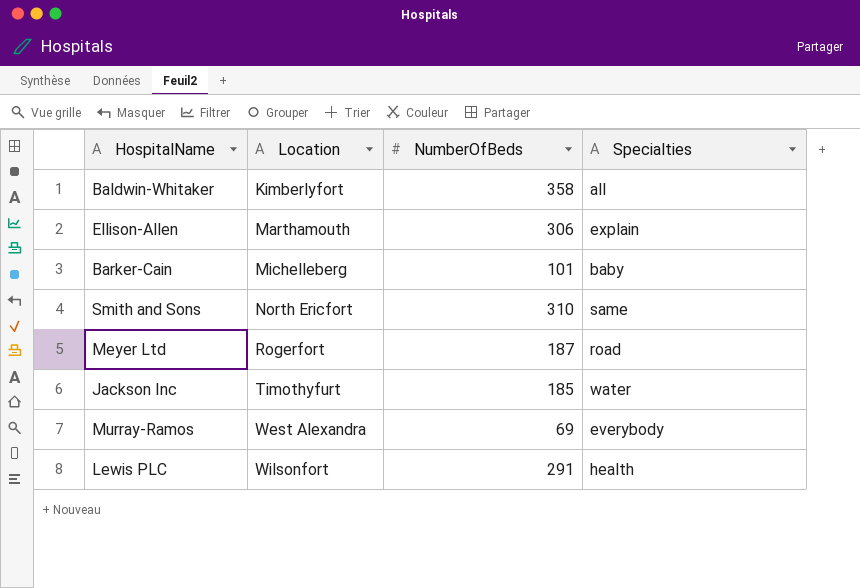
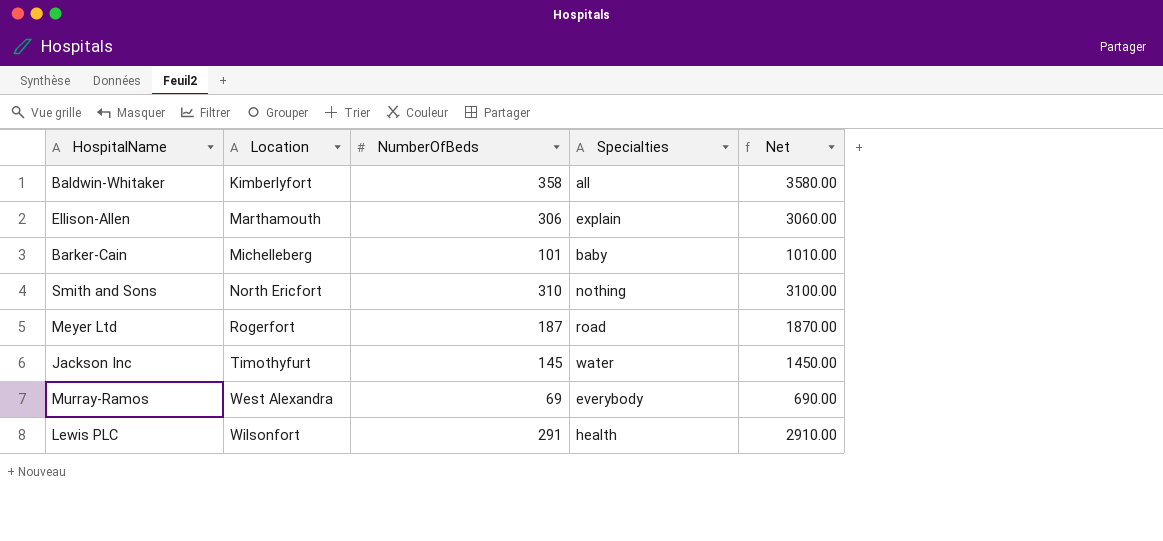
column Net | formula: none -> [NumberOfBeds] * 10
Smith and Sons | Specialties: same -> nothing
Jackson Inc | NumberOfBeds: 185 -> 145

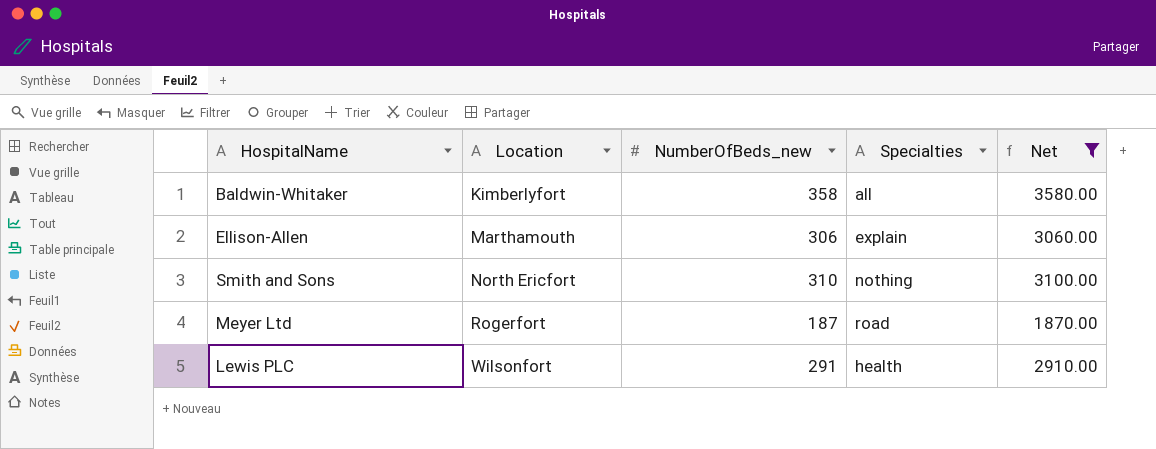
filter: none -> Net >= 1870.00
column name: NumberOfBeds -> NumberOfBeds_new

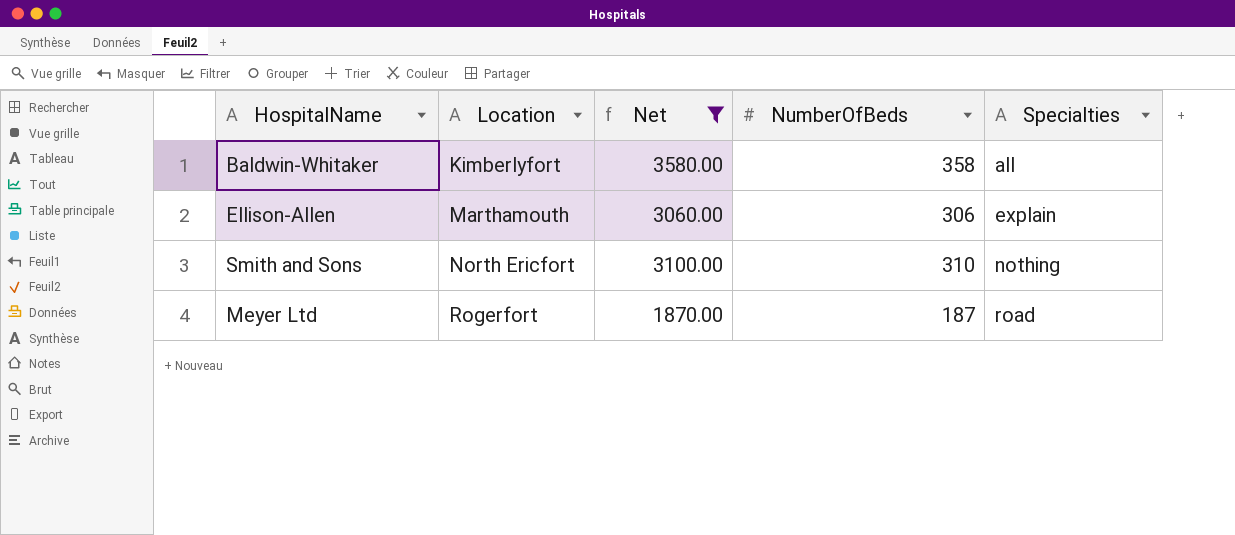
column Net | position: 5 -> 3
column name: NumberOfBeds_new -> NumberOfBeds
row Lewis PLC: Wilsonfort | 291 | health | 2910.00 -> none

